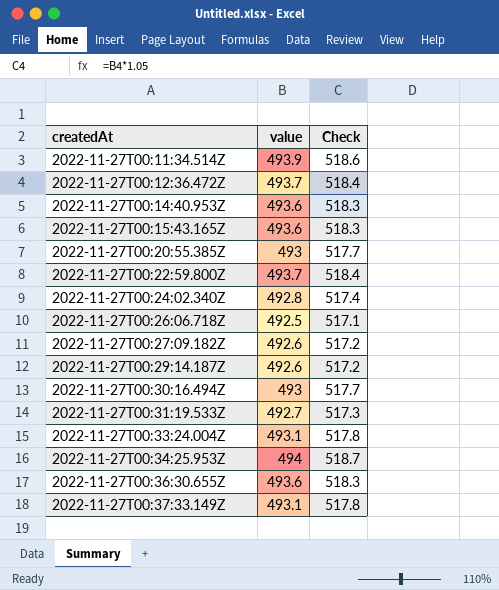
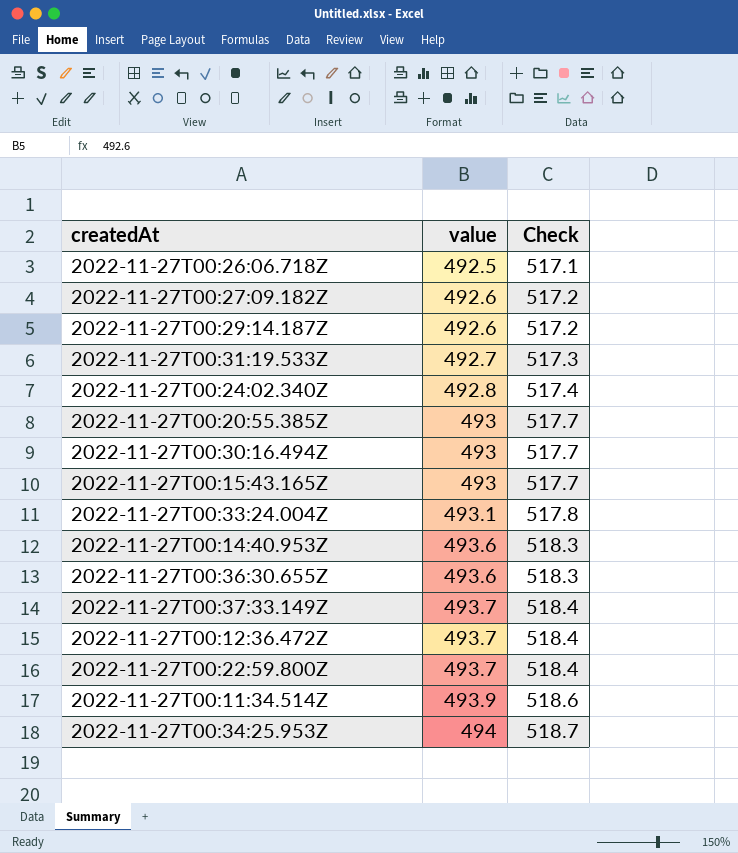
row order: createdAt ascending -> value ascending
2022-11-27T00:15:43.165Z | value: 493.6 -> 493
2022-11-27T00:15:43.165Z | Check: 518.3 -> 517.7
2022-11-27T00:37:33.149Z | value: 493.1 -> 493.7
2022-11-27T00:37:33.149Z | Check: 517.8 -> 518.4

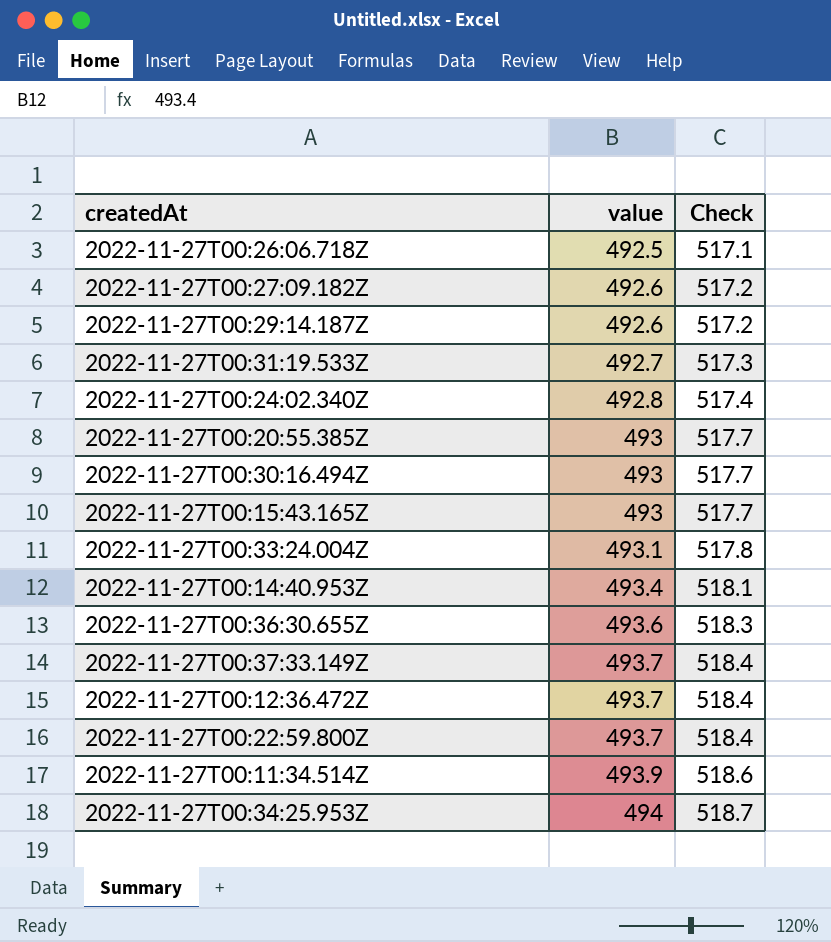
2022-11-27T00:14:40.953Z | value: 493.6 -> 493.4
2022-11-27T00:14:40.953Z | Check: 518.3 -> 518.1

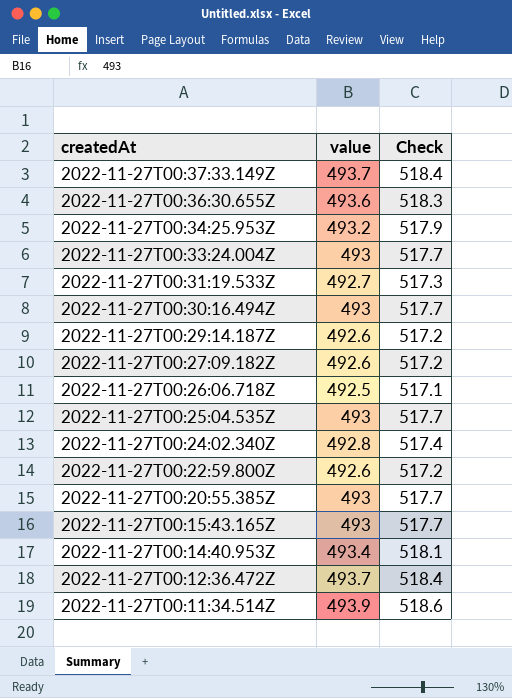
row order: value ascending -> createdAt descending
2022-11-27T00:34:25.953Z | value: 494 -> 493.2
2022-11-27T00:34:25.953Z | Check: 518.7 -> 517.9
2022-11-27T00:33:24.004Z | value: 493.1 -> 493
2022-11-27T00:33:24.004Z | Check: 517.8 -> 517.7
row 2022-11-27T00:25:04.535Z: none -> 493 | 517.7
2022-11-27T00:22:59.800Z | value: 493.7 -> 492.6
2022-11-27T00:22:59.800Z | Check: 518.4 -> 517.2

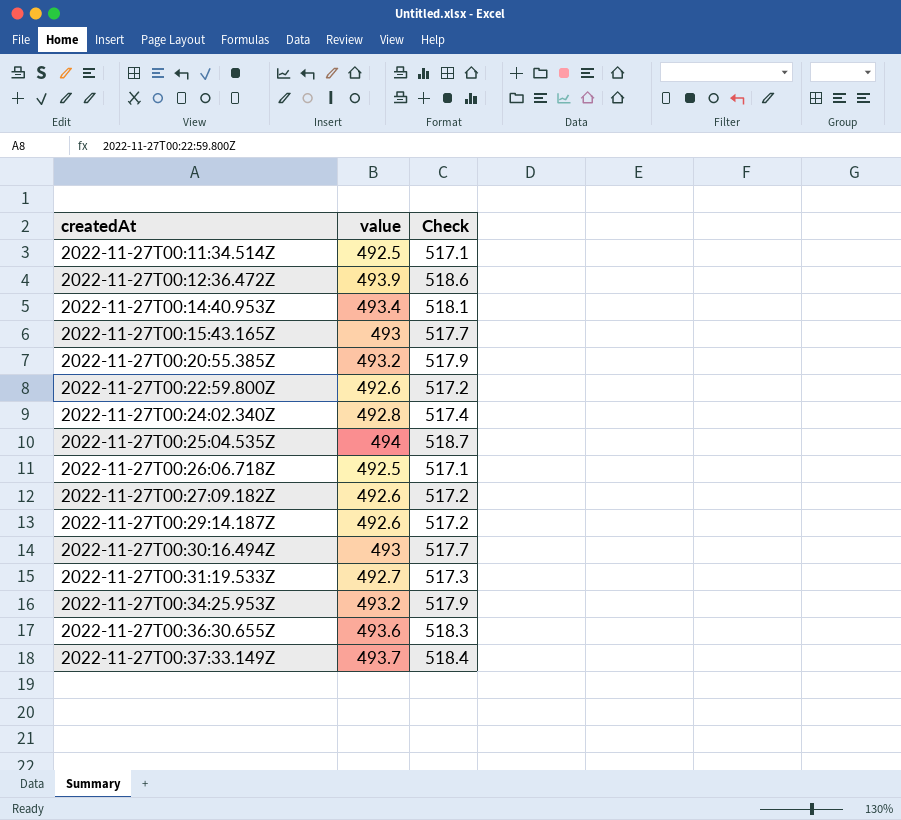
row order: createdAt descending -> createdAt ascending
row 2022-11-27T00:33:24.004Z: 493 | 517.7 -> none
2022-11-27T00:11:34.514Z | value: 493.9 -> 492.5
2022-11-27T00:11:34.514Z | Check: 518.6 -> 517.1
2022-11-27T00:12:36.472Z | value: 493.7 -> 493.9
2022-11-27T00:12:36.472Z | Check: 518.4 -> 518.6
2022-11-27T00:20:55.385Z | value: 493 -> 493.2
2022-11-27T00:20:55.385Z | Check: 517.7 -> 517.9
2022-11-27T00:25:04.535Z | value: 493 -> 494
2022-11-27T00:25:04.535Z | Check: 517.7 -> 518.7

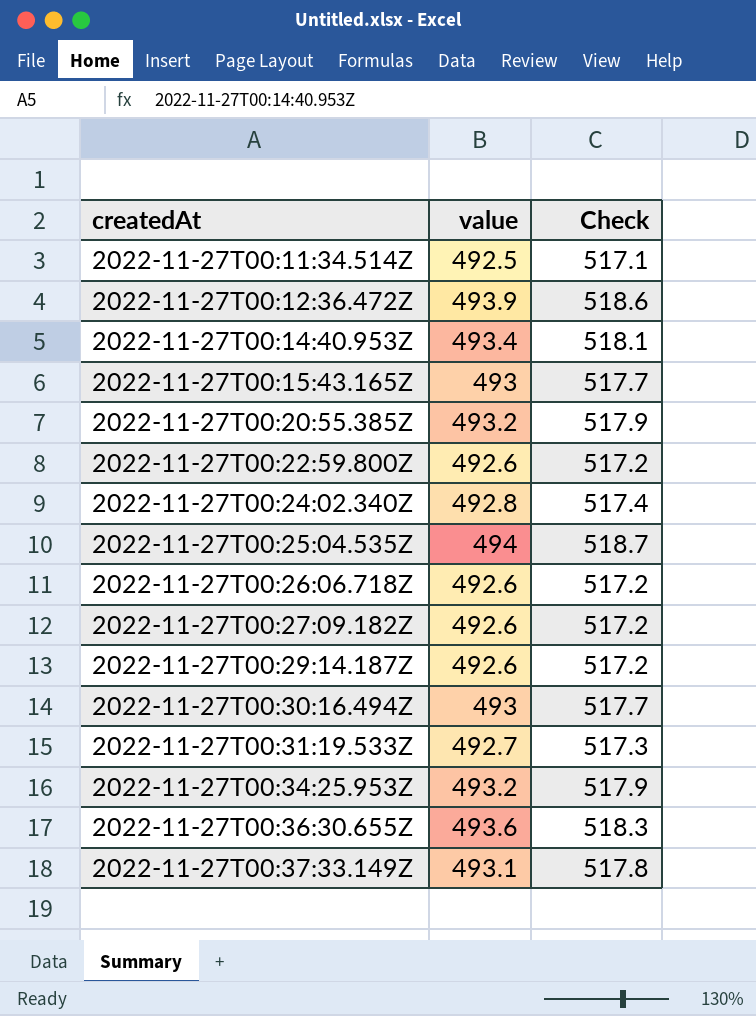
2022-11-27T00:26:06.718Z | value: 492.5 -> 492.6
2022-11-27T00:26:06.718Z | Check: 517.1 -> 517.2
2022-11-27T00:37:33.149Z | value: 493.7 -> 493.1
2022-11-27T00:37:33.149Z | Check: 518.4 -> 517.8

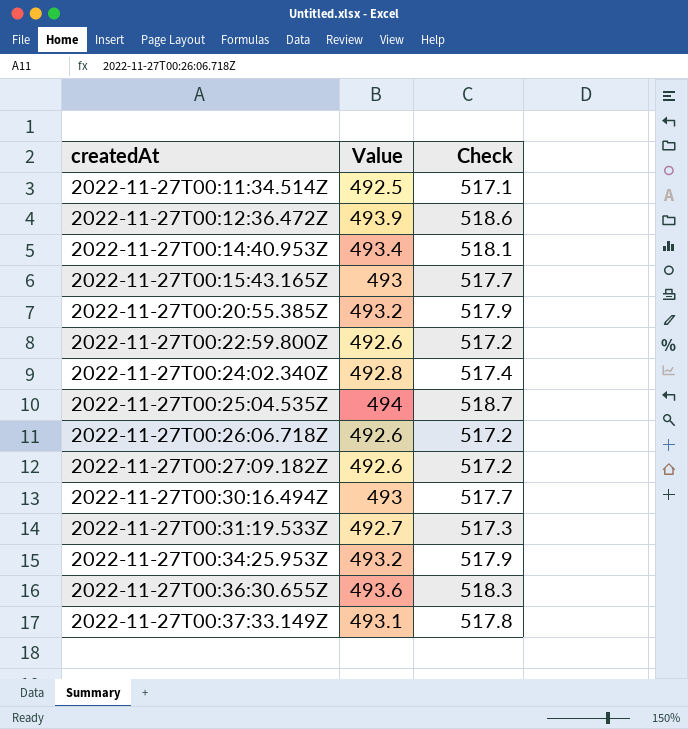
column name: value -> Value
row 2022-11-27T00:29:14.187Z: 492.6 | 517.2 -> none

